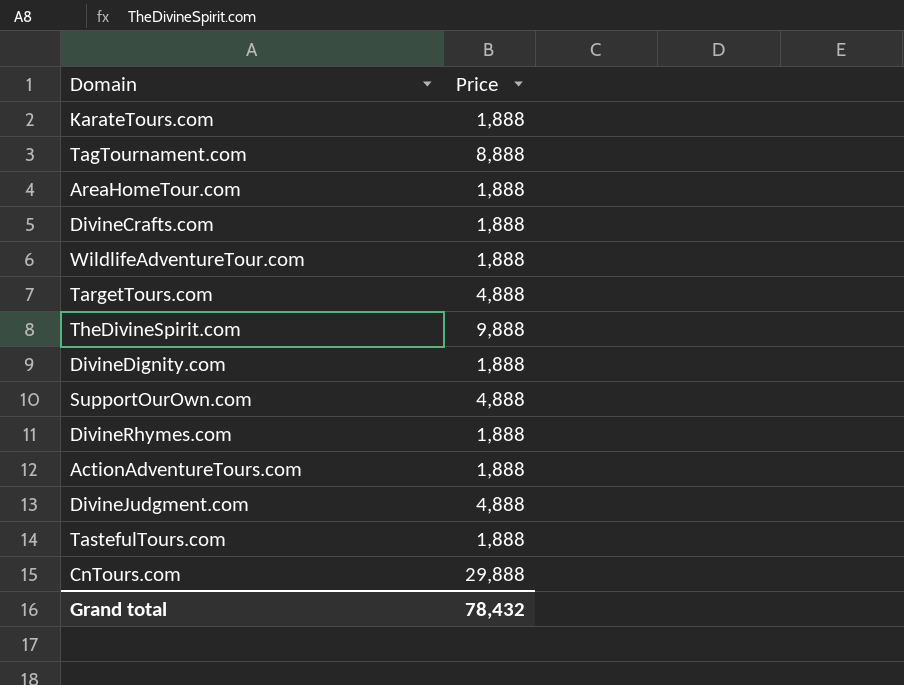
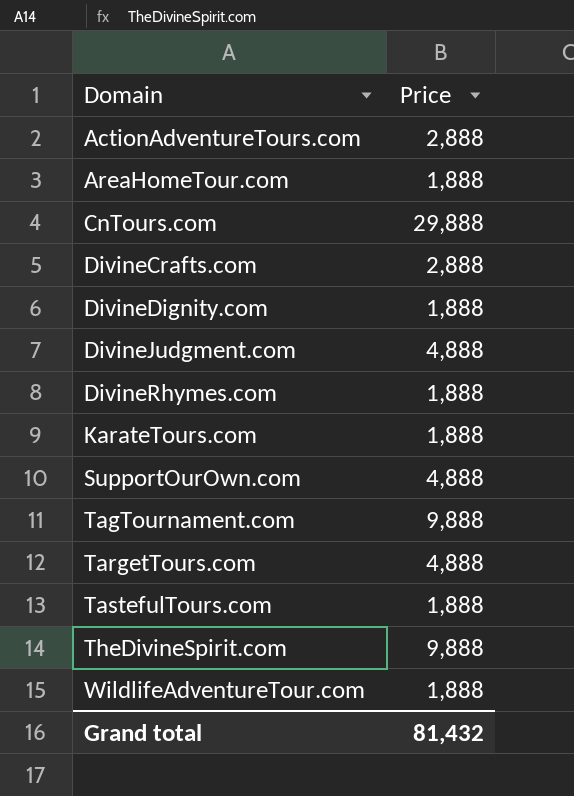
row order: none -> Domain ascending
ActionAdventureTours.com | Price: 1,888 -> 2,888
DivineCrafts.com | Price: 1,888 -> 2,888
TagTournament.com | Price: 8,888 -> 9,888
Grand total | Price: 78,432 -> 81,432

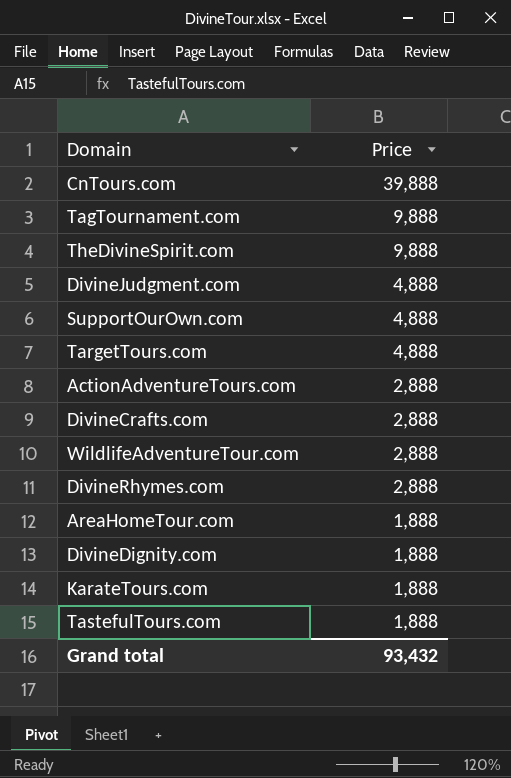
row order: Domain ascending -> Price descending
CnTours.com | Price: 29,888 -> 39,888
WildlifeAdventureTour.com | Price: 1,888 -> 2,888
DivineRhymes.com | Price: 1,888 -> 2,888
Grand total | Price: 81,432 -> 93,432

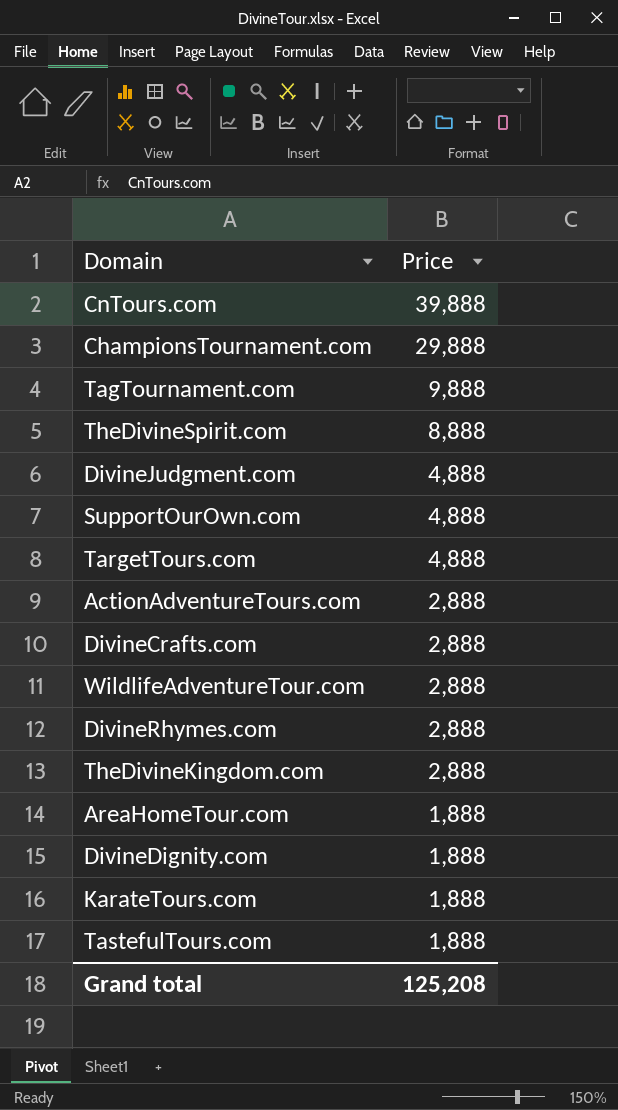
row ChampionsTournament.com: none -> 29,888
TheDivineSpirit.com | Price: 9,888 -> 8,888
row TheDivineKingdom.com: none -> 2,888
Grand total | Price: 93,432 -> 125,208

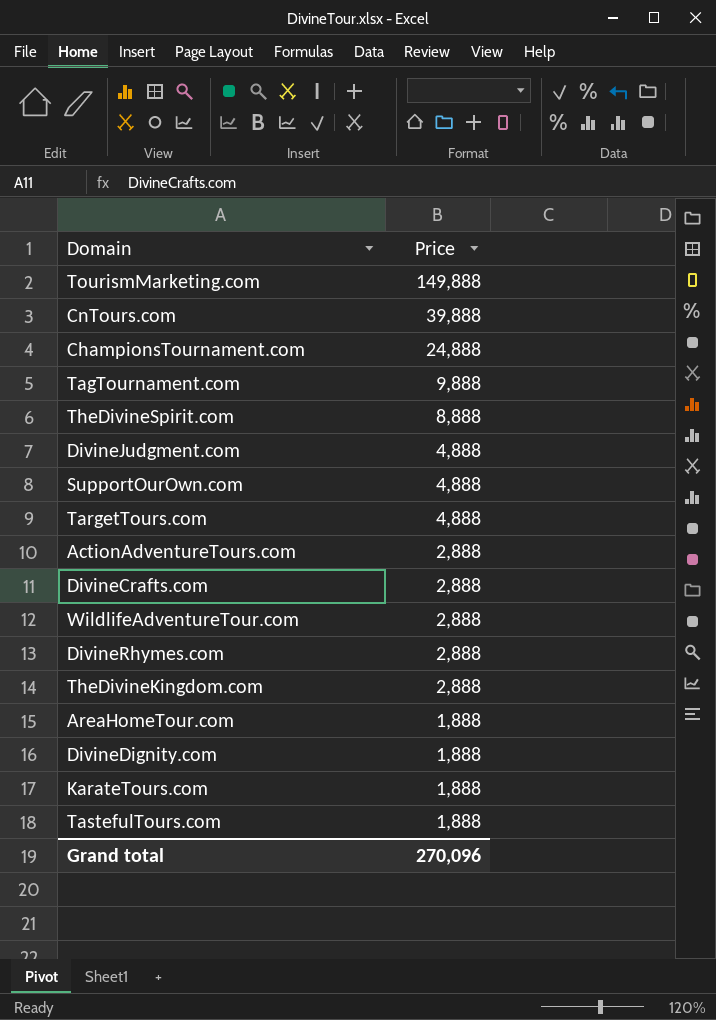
row TourismMarketing.com: none -> 149,888
ChampionsTournament.com | Price: 29,888 -> 24,888
Grand total | Price: 125,208 -> 270,096

